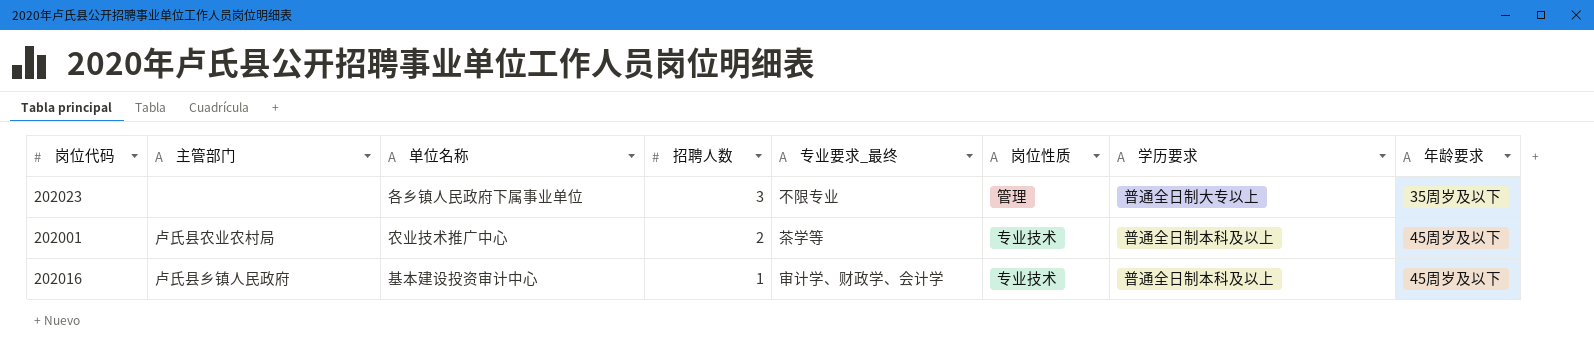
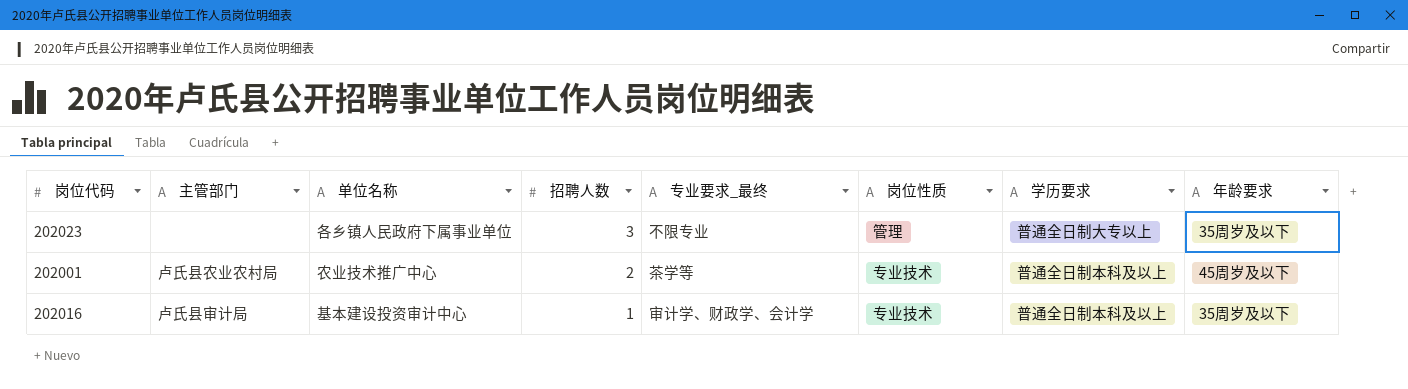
202016 | 主管部门: 卢氏县乡镇人民政府 -> 卢氏县审计局
202016 | 年龄要求: 45周岁及以下 -> 35周岁及以下

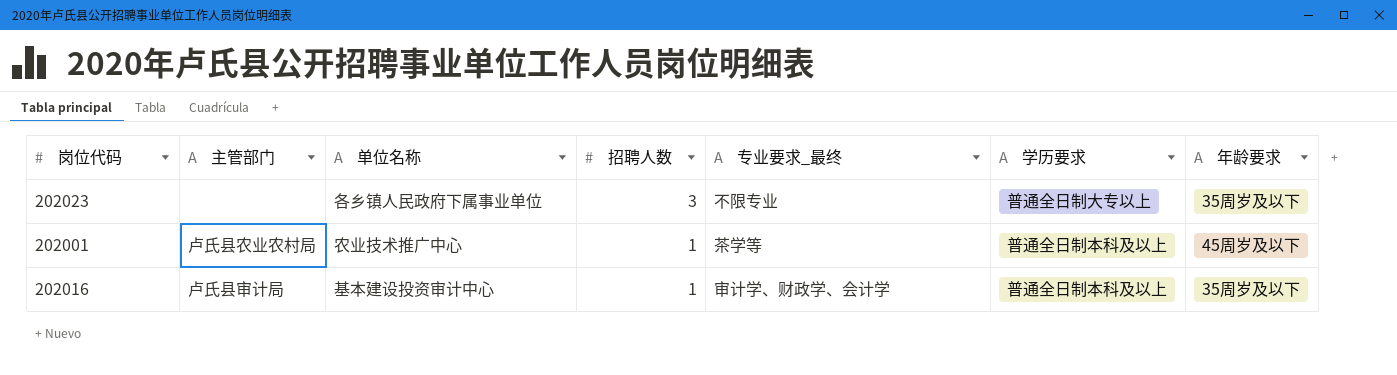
column 岗位性质 | position: 6 -> none
202001 | 招聘人数: 2 -> 1

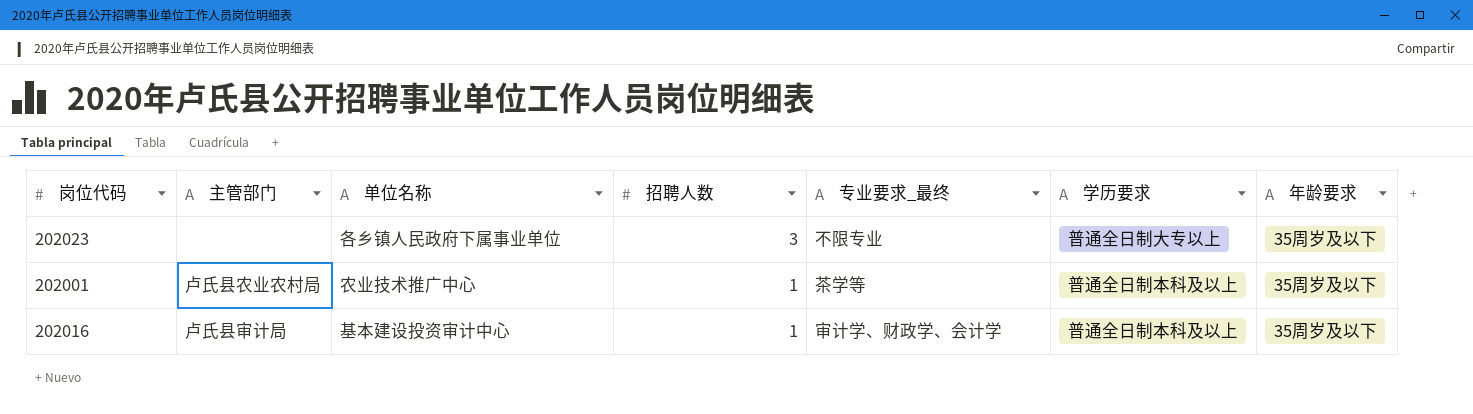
202001 | 年龄要求: 45周岁及以下 -> 35周岁及以下

